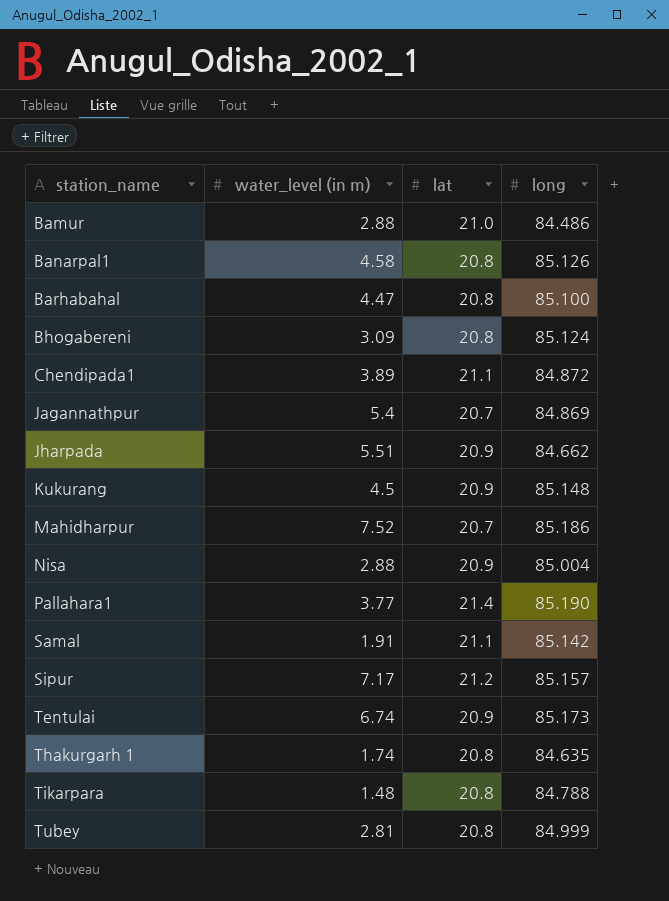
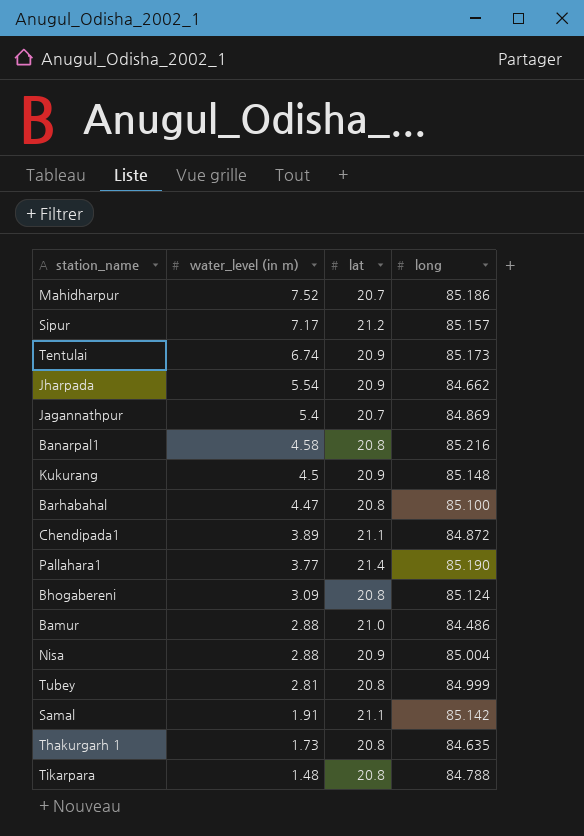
row order: station_name ascending -> water_level (in m) descending
Jharpada | water_level (in m): 5.51 -> 5.54
Banarpal1 | long: 85.126 -> 85.216
Thakurgarh 1 | water_level (in m): 1.74 -> 1.73

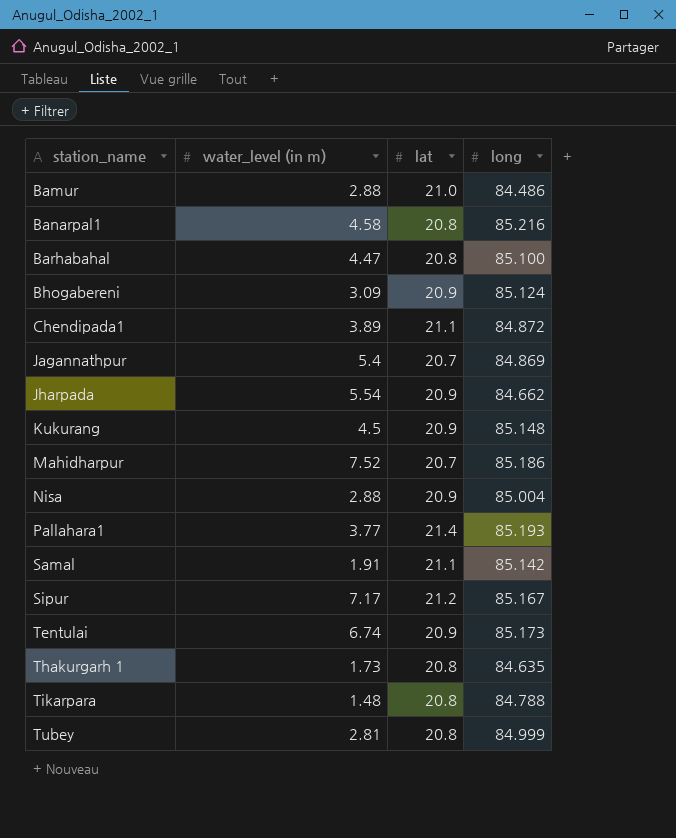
row order: water_level (in m) descending -> station_name ascending
Bhogabereni | lat: 20.8 -> 20.9
Pallahara1 | long: 85.190 -> 85.193
Sipur | long: 85.157 -> 85.167

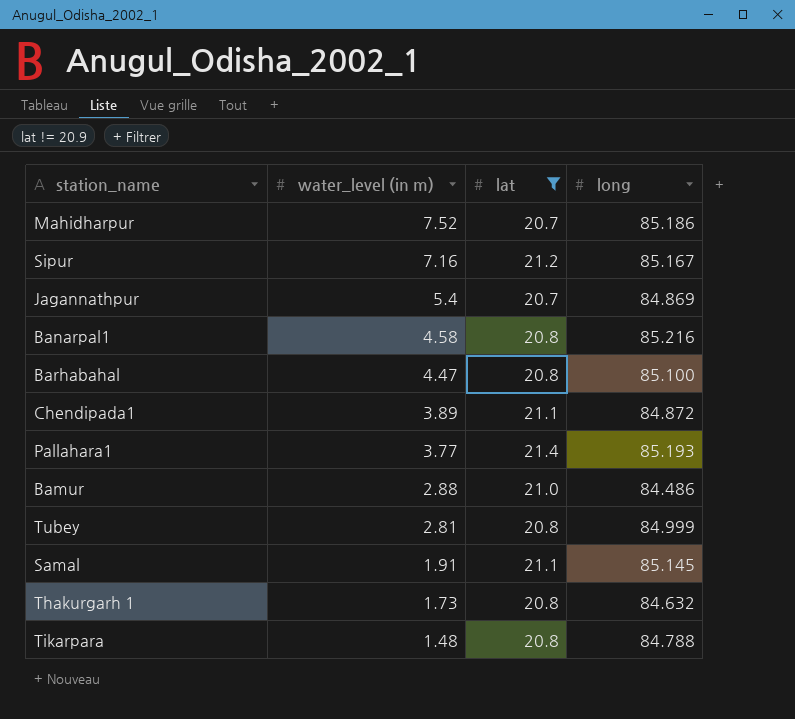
filter: none -> lat != 20.9
row order: station_name ascending -> water_level (in m) descending
Sipur | water_level (in m): 7.17 -> 7.16
Samal | long: 85.142 -> 85.145
Thakurgarh 1 | long: 84.635 -> 84.632

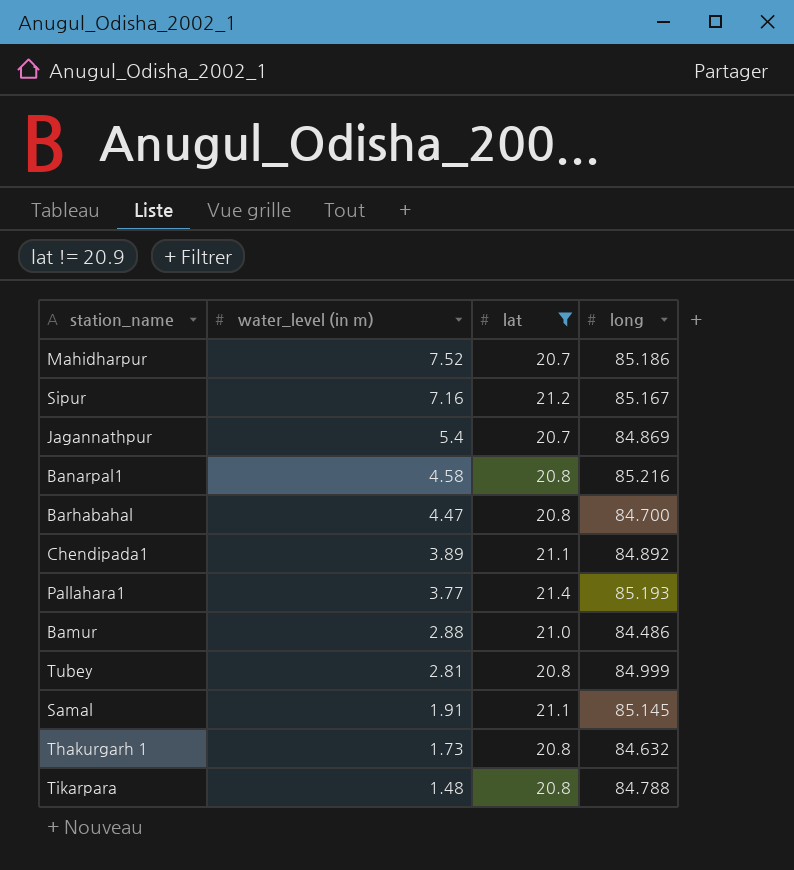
Barhabahal | long: 85.100 -> 84.700
Chendipada1 | long: 84.872 -> 84.892

